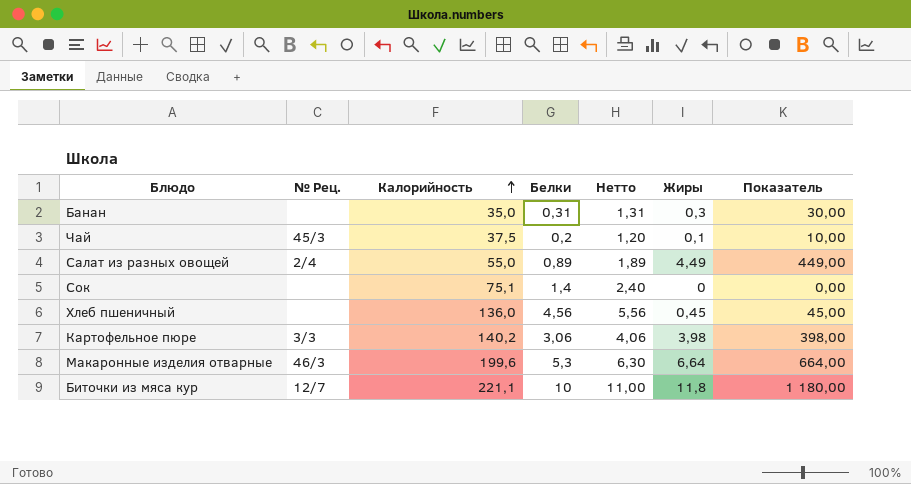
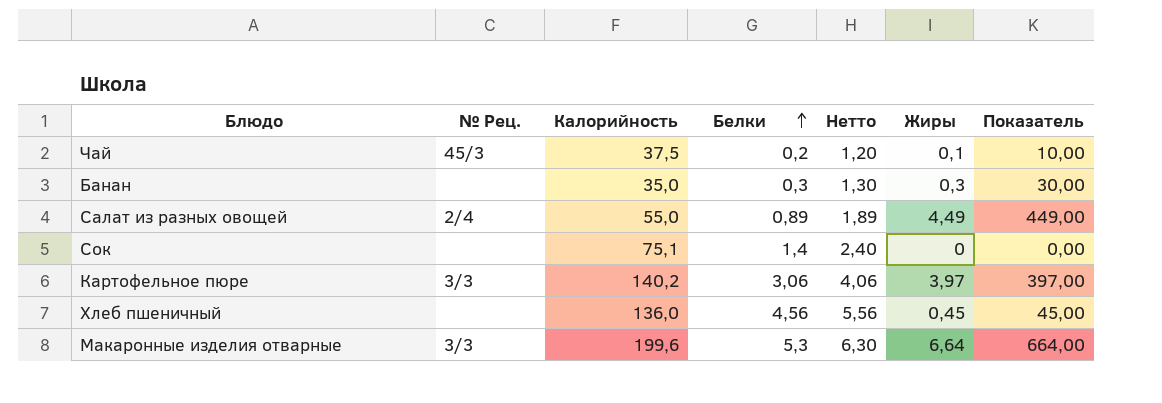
row order: Калорийность ascending -> Белки ascending
row Биточки из мяса кур: 12/7 | 221,1 | 10 | 11,00 | 11,8 | 1 180,00 -> none
Банан | Белки: 0,31 -> 0,3
Банан | Нетто: 1,31 -> 1,30
Картофельное пюре | Жиры: 3,98 -> 3,97
Картофельное пюре | Показатель: 398,00 -> 397,00
Макаронные изделия отварные | № Рец.: 46/3 -> 3/3

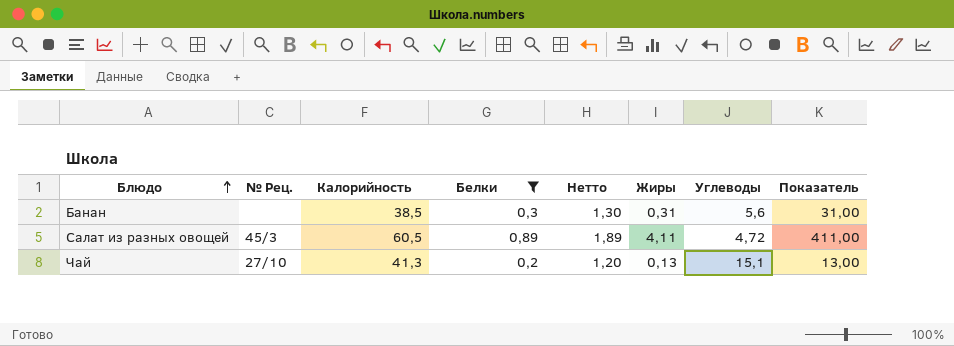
filter: none -> Белки <= 0,89
row order: Белки ascending -> Блюдо ascending
column Углеводы | position: none -> 7
Банан | Калорийность: 35,0 -> 38,5
Банан | Жиры: 0,3 -> 0,31
Банан | Показатель: 30,00 -> 31,00
Салат из разных овощей | № Рец.: 2/4 -> 45/3
Салат из разных овощей | Калорийность: 55,0 -> 60,5
Салат из разных овощей | Жиры: 4,49 -> 4,11
Салат из разных овощей | Показатель: 449,00 -> 411,00
Чай | № Рец.: 45/3 -> 27/10
Чай | Калорийность: 37,5 -> 41,3
Чай | Жиры: 0,1 -> 0,13
Чай | Показатель: 10,00 -> 13,00

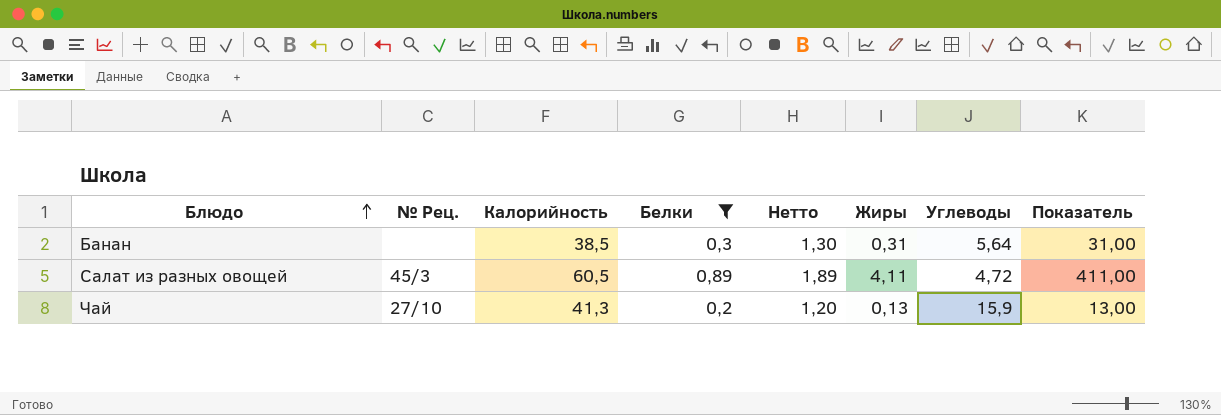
Банан | Углеводы: 5,6 -> 5,64
Чай | Углеводы: 15,1 -> 15,9

